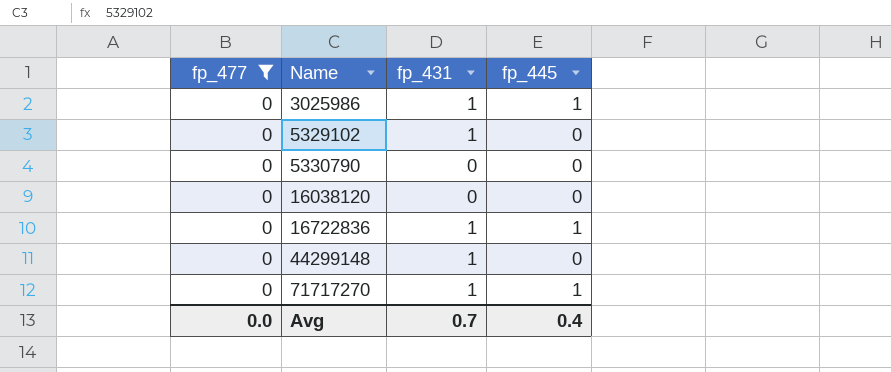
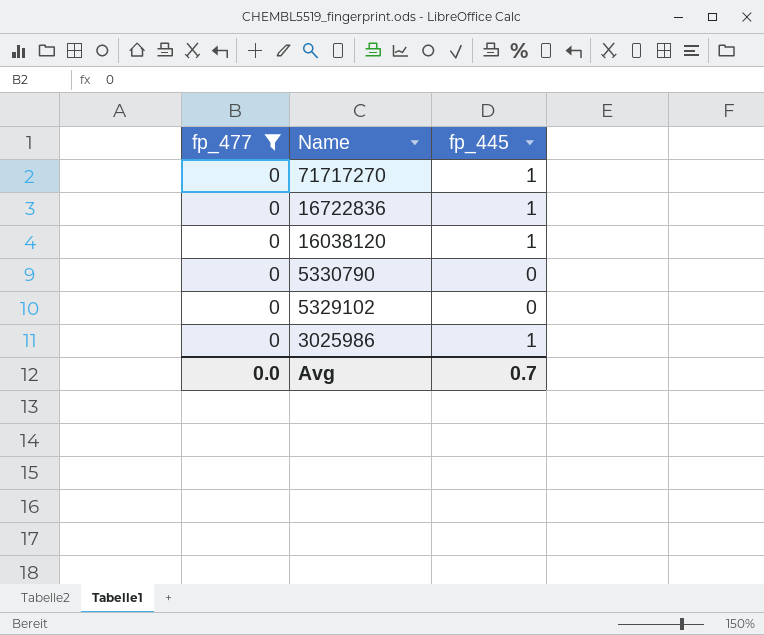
row order: Name ascending -> Name descending
column fp_431 | position: 3 -> none
row 44299148: 0 | 1 | 0 -> none
16038120 | fp_445: 0 -> 1
Avg | fp_445: 0.4 -> 0.7

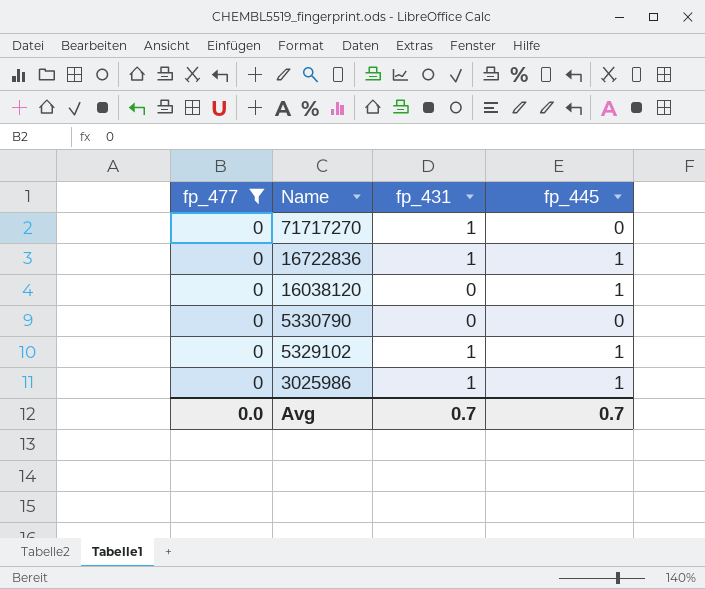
column fp_431 | position: none -> 3
71717270 | fp_445: 1 -> 0
5329102 | fp_445: 0 -> 1

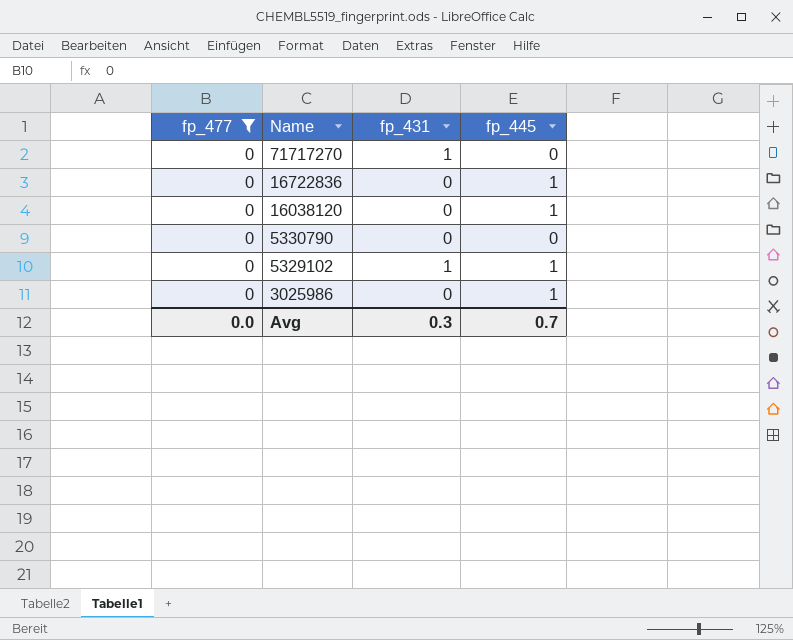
16722836 | fp_431: 1 -> 0
3025986 | fp_431: 1 -> 0
Avg | fp_431: 0.7 -> 0.3

